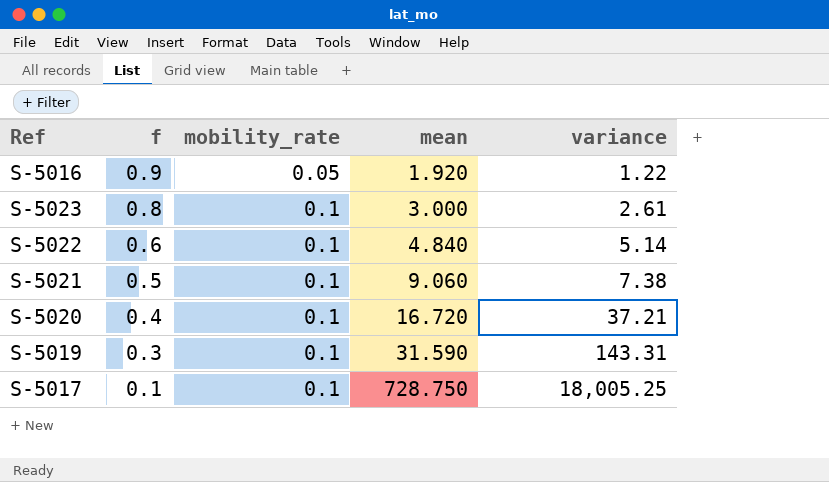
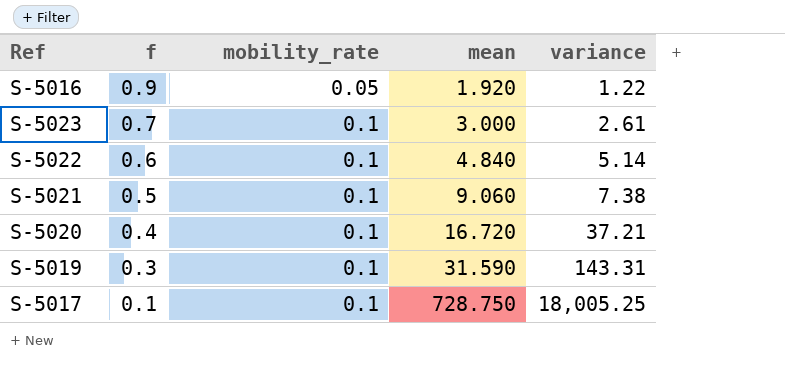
S-5023 | f: 0.8 -> 0.7

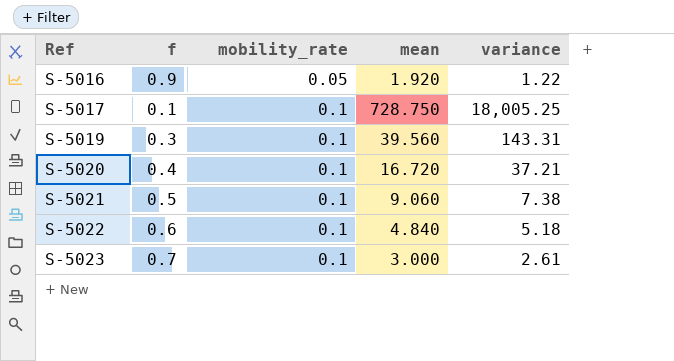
row order: f descending -> Ref ascending
S-5019 | mean: 31.590 -> 39.560
S-5022 | variance: 5.14 -> 5.18

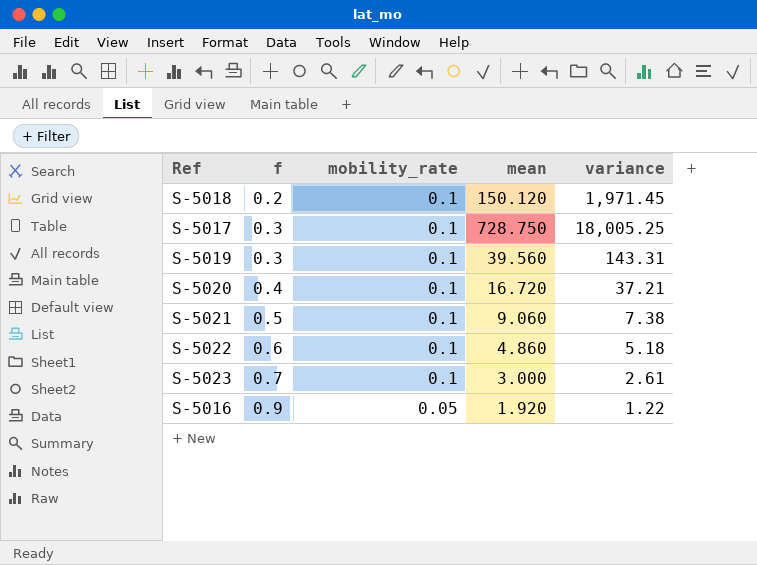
row order: Ref ascending -> f ascending
row S-5018: none -> 0.2 | 0.1 | 150.120 | 1,971.45
S-5017 | f: 0.1 -> 0.3
S-5022 | mean: 4.840 -> 4.860

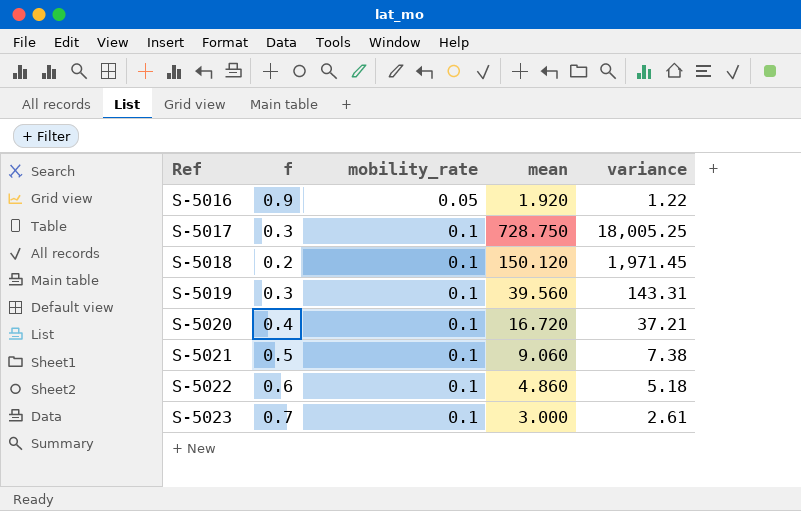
row order: f ascending -> Ref ascending

